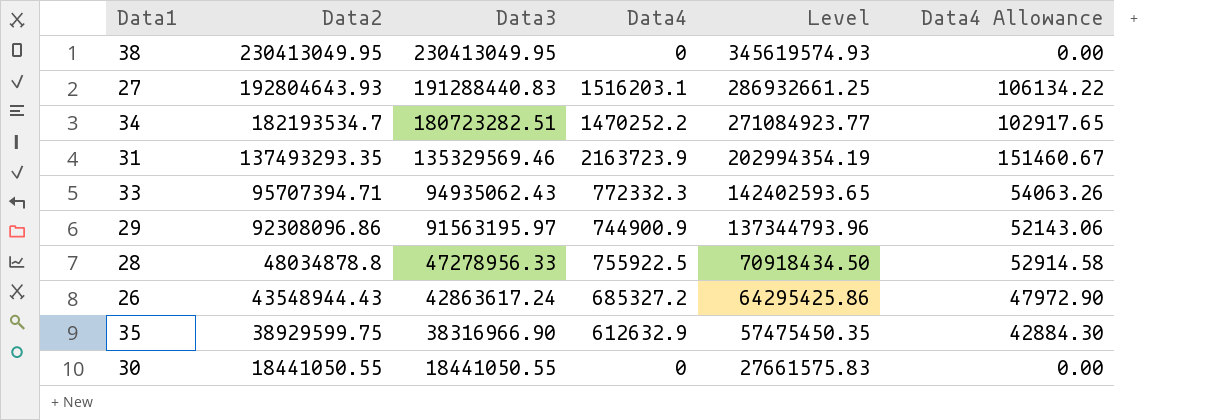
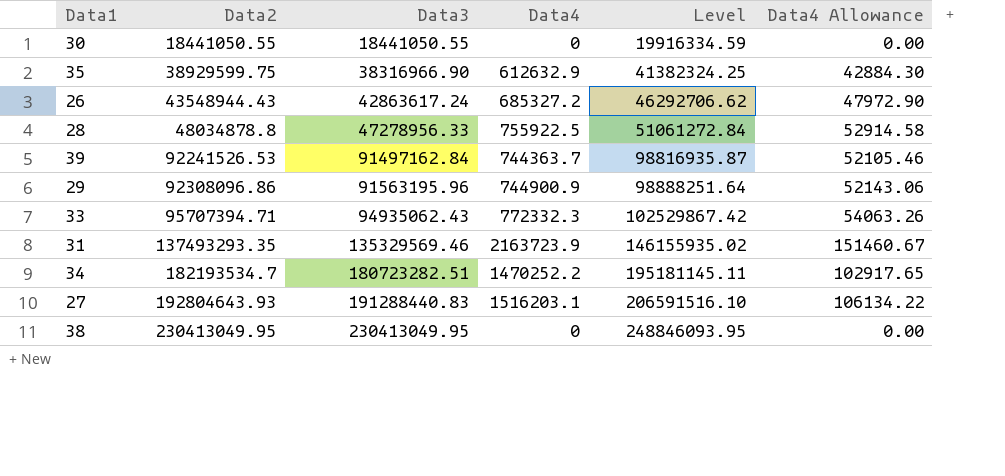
row order: Data2 descending -> Data2 ascending
column Level | formula: [Data3] * 1.5 -> [Data3] * 1.08
row 39: none -> 92241526.53 | 91497162.84 | 744363.7 | 98816935.87 | 52105.46
29 | Data3: 91563195.97 -> 91563195.96

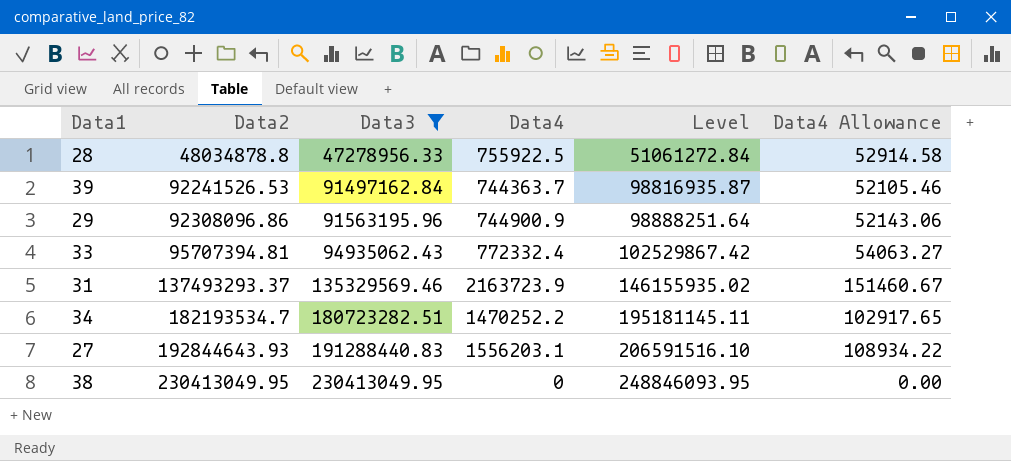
filter: none -> Data3 >= 47278956.33
33 | Data2: 95707394.71 -> 95707394.81
33 | Data4: 772332.3 -> 772332.4
33 | Data4 Allowance: 54063.26 -> 54063.27
31 | Data2: 137493293.35 -> 137493293.37
27 | Data2: 192804643.93 -> 192844643.93
27 | Data4: 1516203.1 -> 1556203.1
27 | Data4 Allowance: 106134.22 -> 108934.22

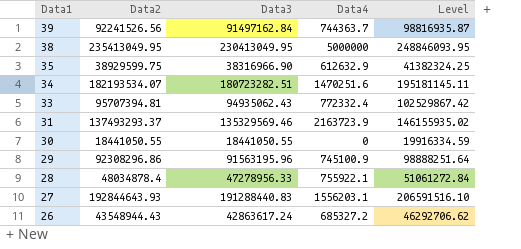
filter: Data3 >= 47278956.33 -> none
row order: Data2 ascending -> Data1 descending
column Data4 Allowance | formula: [Data4] * 0.07 -> none
39 | Data2: 92241526.53 -> 92241526.56
38 | Data2: 230413049.95 -> 235413049.95
38 | Data4: 0 -> 5000000
34 | Data2: 182193534.7 -> 182193534.07
34 | Data4: 1470252.2 -> 1470251.6
29 | Data2: 92308096.86 -> 92308296.86
29 | Data4: 744900.9 -> 745100.9
28 | Data2: 48034878.8 -> 48034878.4
28 | Data4: 755922.5 -> 755922.1

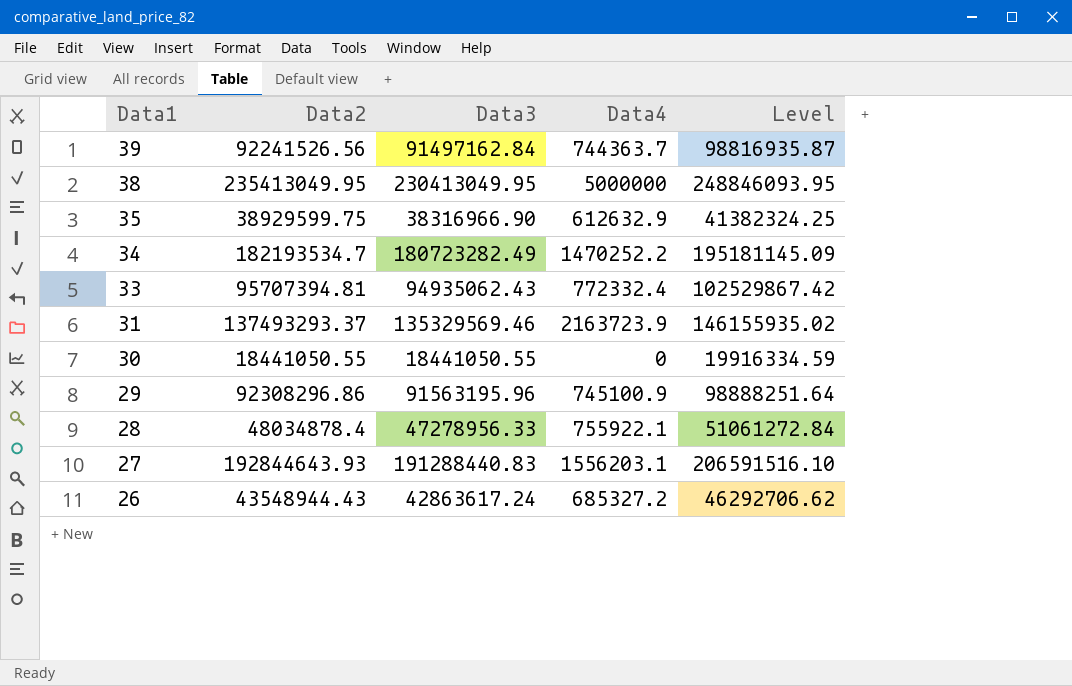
34 | Data2: 182193534.07 -> 182193534.7
34 | Data3: 180723282.51 -> 180723282.49
34 | Data4: 1470251.6 -> 1470252.2
34 | Level: 195181145.11 -> 195181145.09

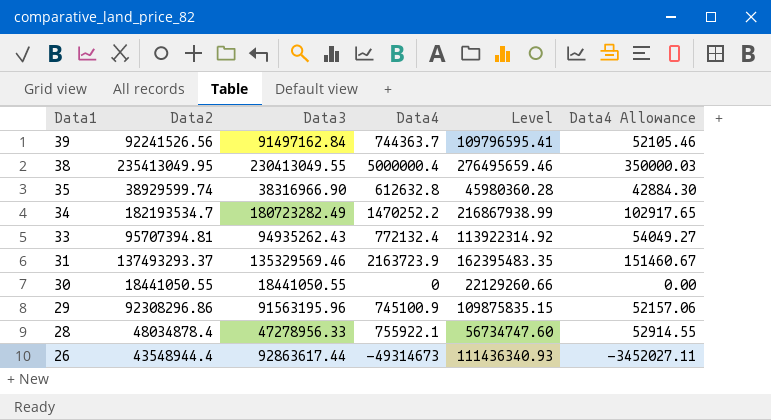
column Level | formula: [Data3] * 1.08 -> [Data3] * 1.2
column Data4 Allowance | formula: none -> [Data4] * 0.07
row 27: 192844643.93 | 191288440.83 | 1556203.1 | 206591516.10 -> none
38 | Data3: 230413049.95 -> 230413049.55
38 | Data4: 5000000 -> 5000000.4
35 | Data2: 38929599.75 -> 38929599.74
35 | Data4: 612632.9 -> 612632.8
33 | Data3: 94935062.43 -> 94935262.43
33 | Data4: 772332.4 -> 772132.4
26 | Data2: 43548944.43 -> 43548944.4
26 | Data3: 42863617.24 -> 92863617.44
26 | Data4: 685327.2 -> -49314673

